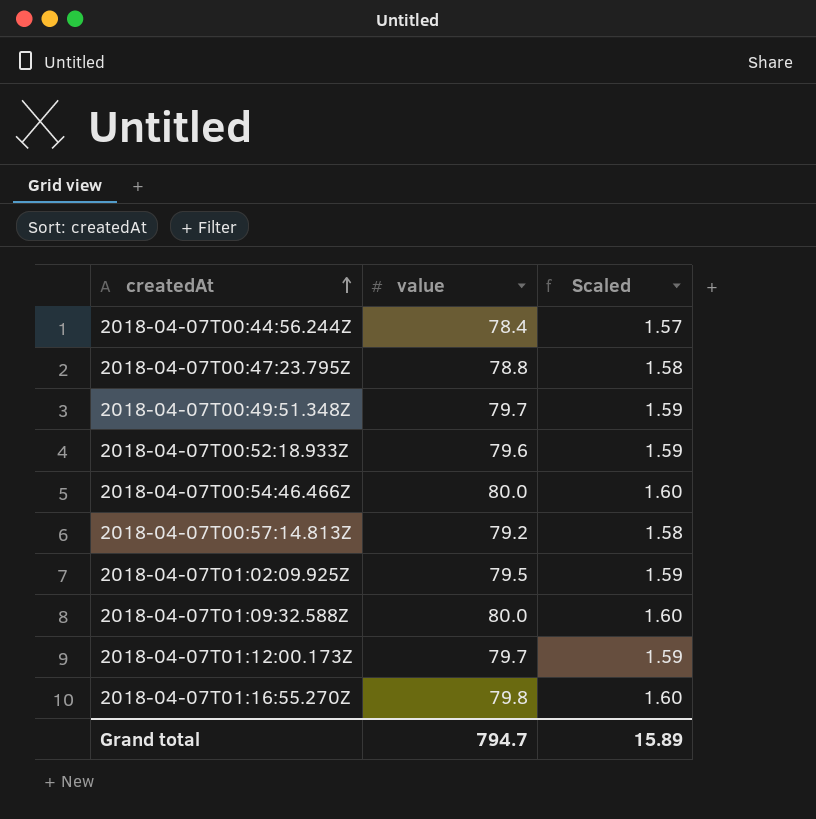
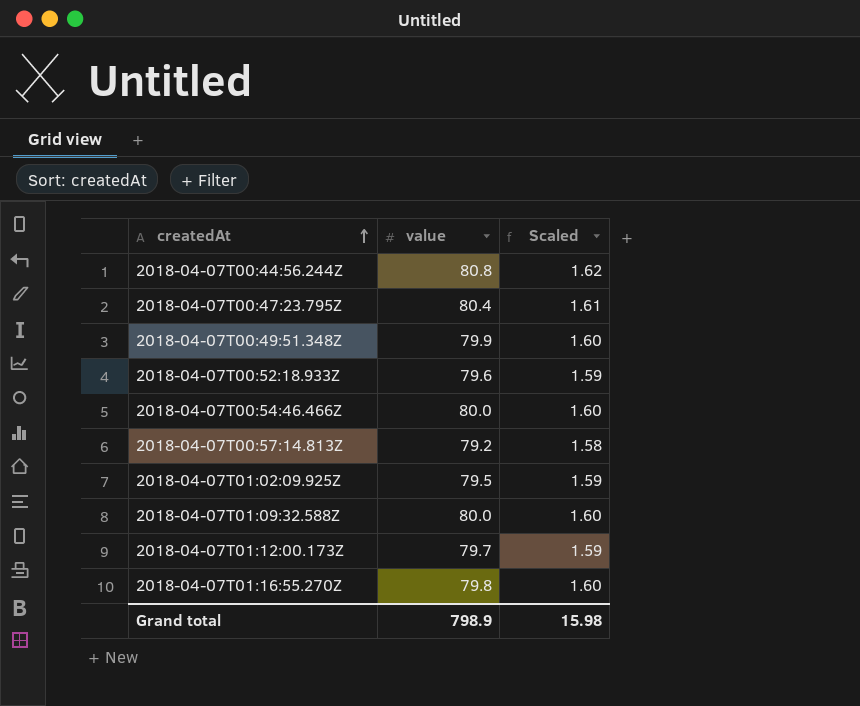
2018-04-07T00:44:56.244Z | value: 78.4 -> 80.8
2018-04-07T00:44:56.244Z | Scaled: 1.57 -> 1.62
2018-04-07T00:47:23.795Z | value: 78.8 -> 80.4
2018-04-07T00:47:23.795Z | Scaled: 1.58 -> 1.61
2018-04-07T00:49:51.348Z | value: 79.7 -> 79.9
2018-04-07T00:49:51.348Z | Scaled: 1.59 -> 1.60
Grand total | value: 794.7 -> 798.9
Grand total | Scaled: 15.89 -> 15.98

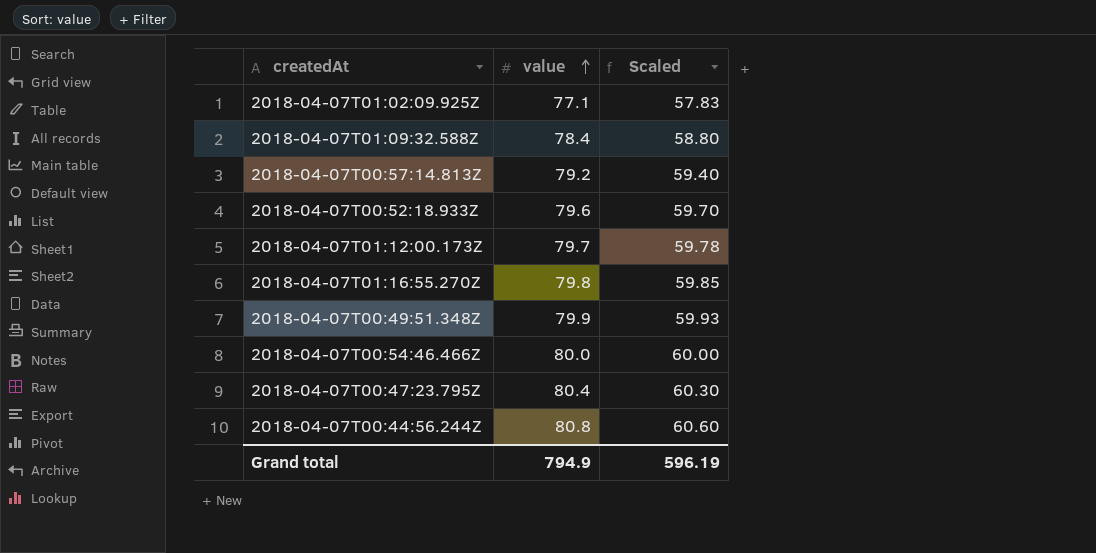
row order: createdAt ascending -> value ascending
column Scaled | formula: [value] * 0.02 -> [value] * 0.75
2018-04-07T01:02:09.925Z | value: 79.5 -> 77.1
2018-04-07T01:09:32.588Z | value: 80.0 -> 78.4
Grand total | value: 798.9 -> 794.9
Grand total | Scaled: 15.98 -> 596.19

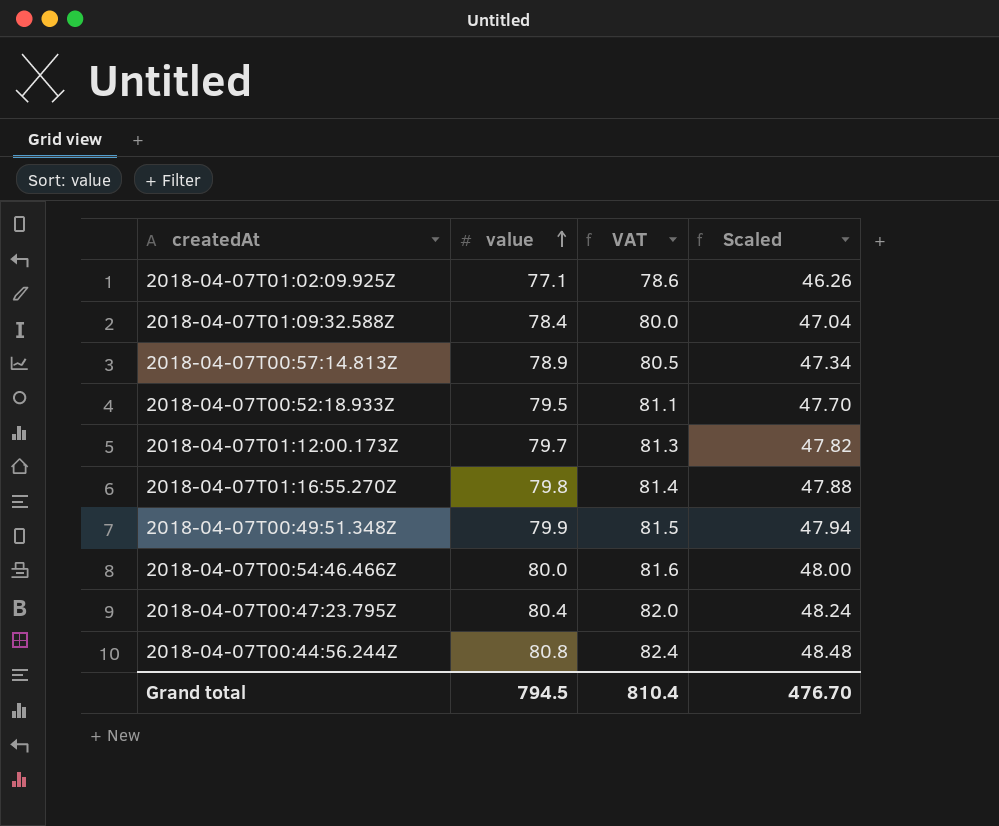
column VAT | formula: none -> [value] * 1.02
column Scaled | formula: [value] * 0.75 -> [value] * 0.6
2018-04-07T00:57:14.813Z | value: 79.2 -> 78.9
2018-04-07T00:52:18.933Z | value: 79.6 -> 79.5
Grand total | value: 794.9 -> 794.5
Grand total | Scaled: 596.19 -> 476.70

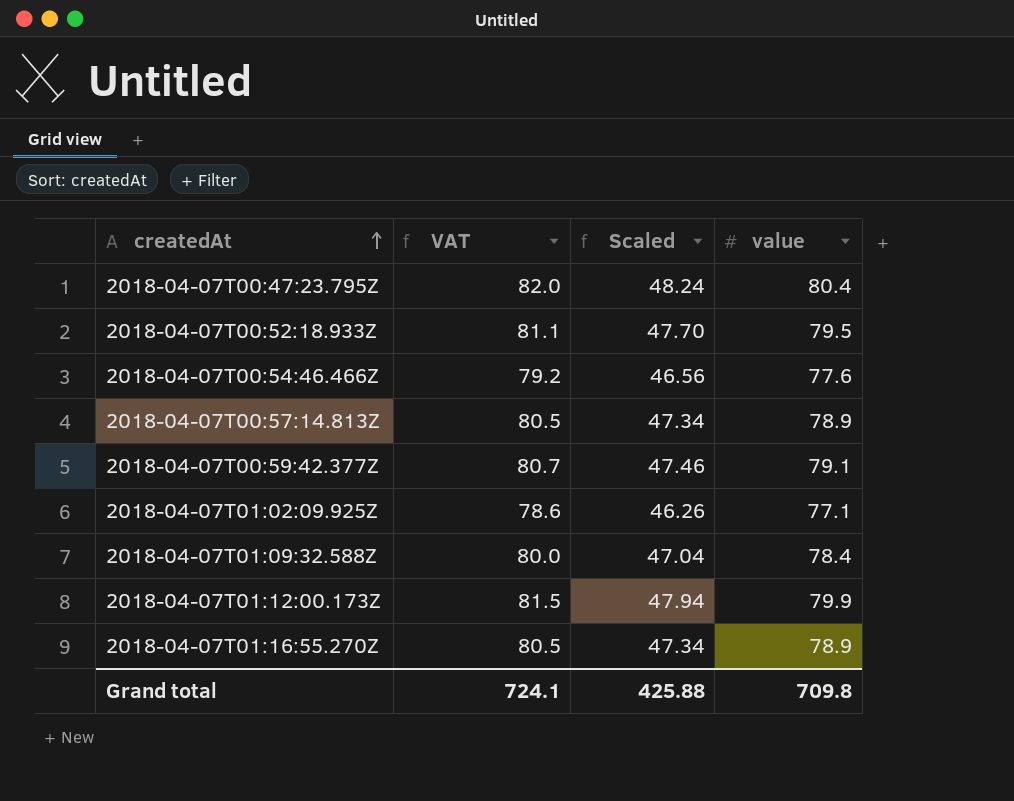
row order: value ascending -> createdAt ascending
column value | position: 2 -> 4
row 2018-04-07T00:49:51.348Z: 79.9 | 81.5 | 47.94 -> none
row 2018-04-07T00:44:56.244Z: 80.8 | 82.4 | 48.48 -> none
2018-04-07T00:54:46.466Z | VAT: 81.6 -> 79.2
2018-04-07T00:54:46.466Z | Scaled: 48.00 -> 46.56
2018-04-07T00:54:46.466Z | value: 80.0 -> 77.6
row 2018-04-07T00:59:42.377Z: none -> 80.7 | 47.46 | 79.1
2018-04-07T01:12:00.173Z | VAT: 81.3 -> 81.5
2018-04-07T01:12:00.173Z | Scaled: 47.82 -> 47.94
2018-04-07T01:12:00.173Z | value: 79.7 -> 79.9
2018-04-07T01:16:55.270Z | VAT: 81.4 -> 80.5
2018-04-07T01:16:55.270Z | Scaled: 47.88 -> 47.34
2018-04-07T01:16:55.270Z | value: 79.8 -> 78.9
Grand total | VAT: 810.4 -> 724.1
Grand total | Scaled: 476.70 -> 425.88
Grand total | value: 794.5 -> 709.8

